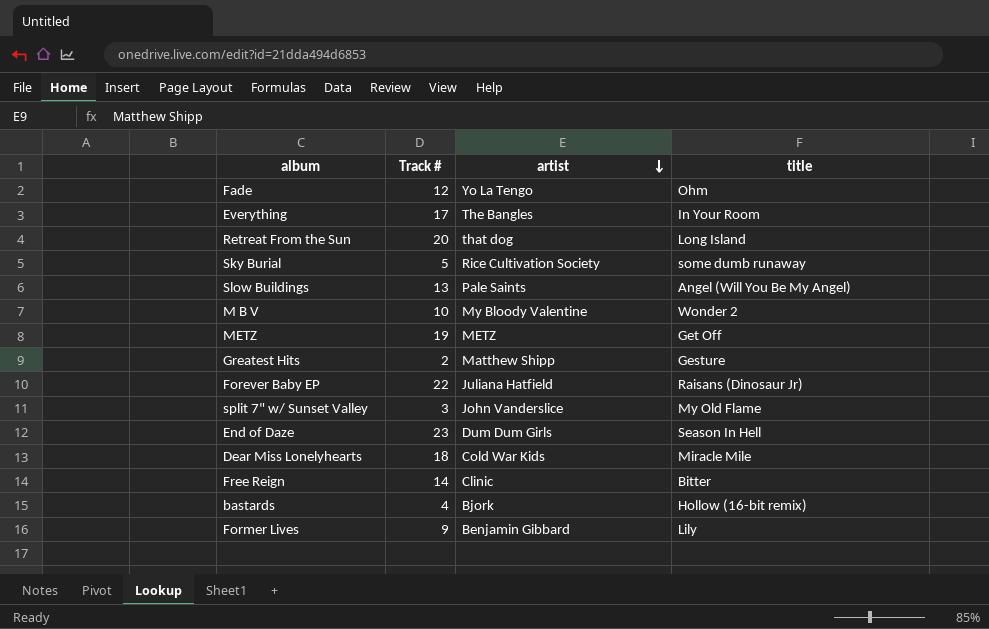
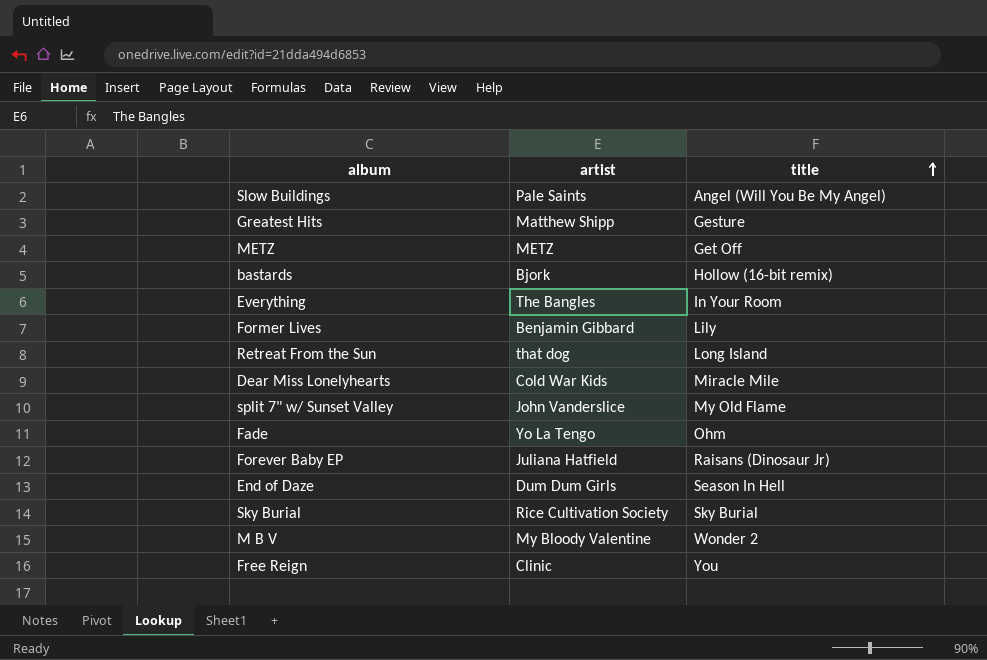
row order: artist descending -> title ascending
column Track # | position: 2 -> none
Sky Burial | title: some dumb runaway -> Sky Burial
Free Reign | title: Bitter -> You

